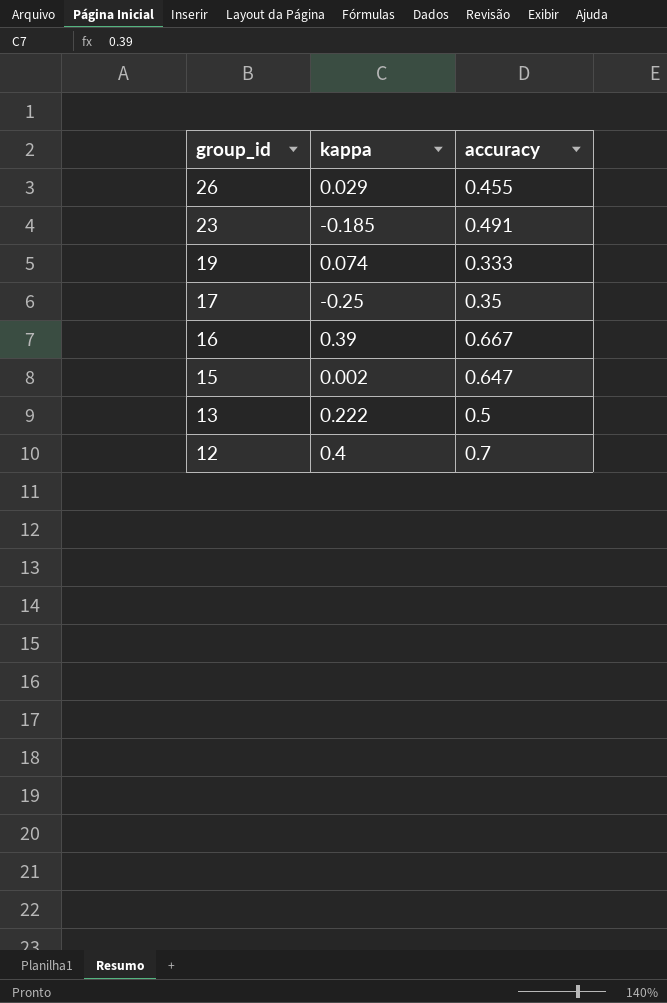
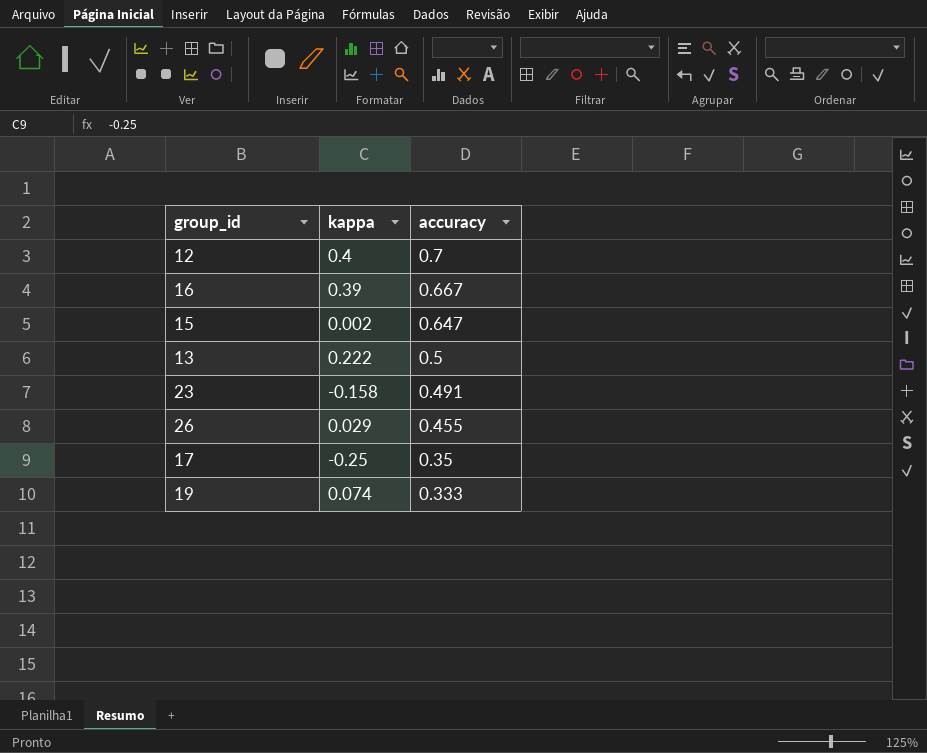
row order: group_id descending -> accuracy descending
23 | kappa: -0.185 -> -0.158

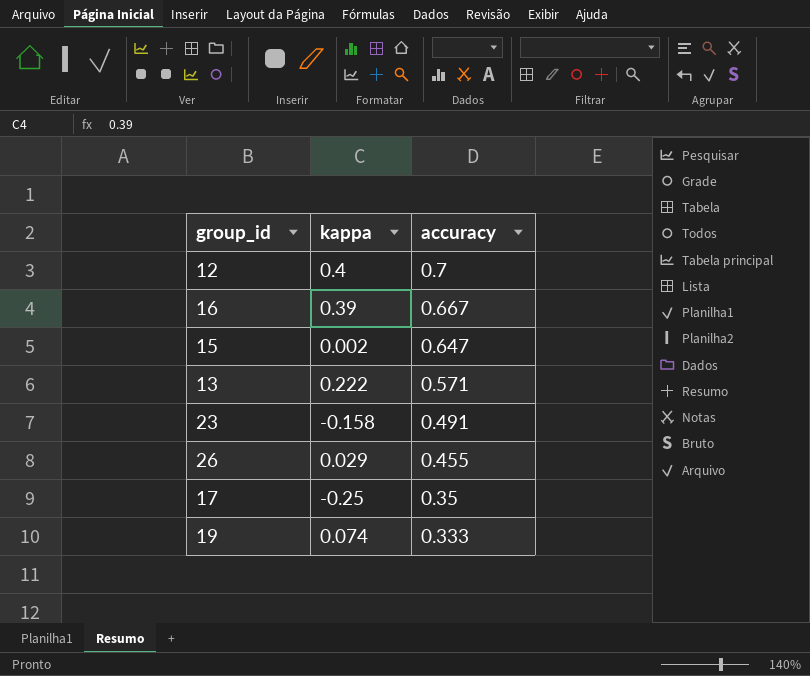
13 | accuracy: 0.5 -> 0.571

